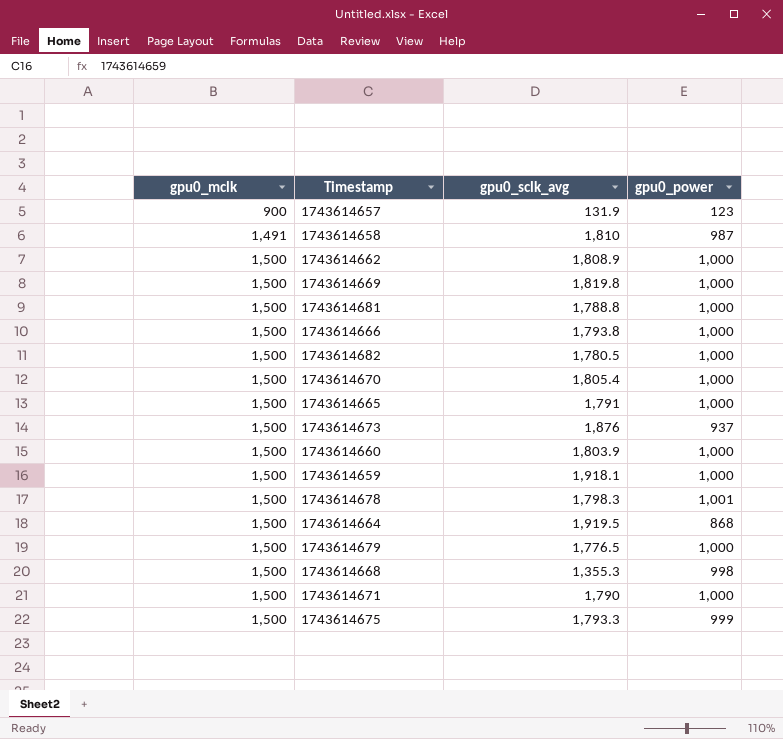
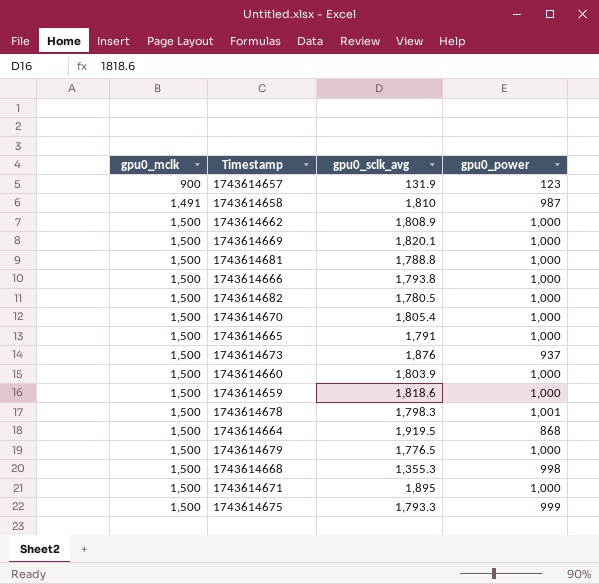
1743614669 | gpu0_sclk_avg: 1,819.8 -> 1,820.1
1743614659 | gpu0_sclk_avg: 1,918.1 -> 1,818.6
1743614671 | gpu0_sclk_avg: 1,790 -> 1,895

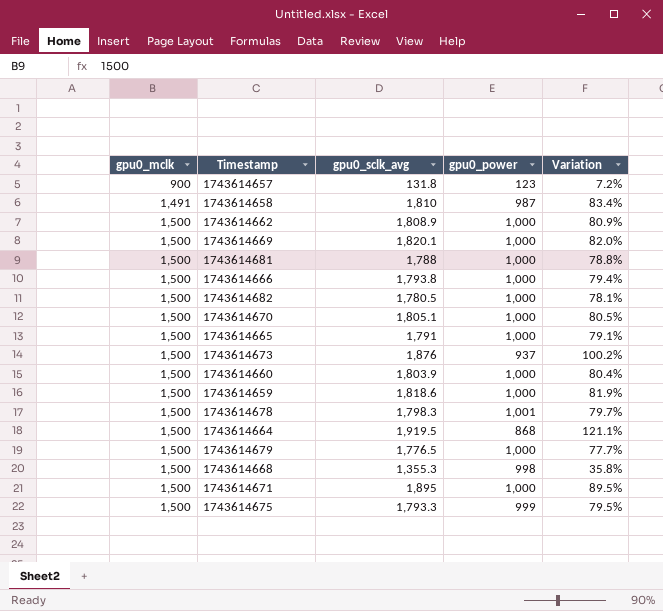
column Variation | formula: none -> ([gpu0_sclk_avg] - [gpu0_power]) / [gpu0_power]
1743614657 | gpu0_sclk_avg: 131.9 -> 131.8
1743614681 | gpu0_sclk_avg: 1,788.8 -> 1,788
1743614670 | gpu0_sclk_avg: 1,805.4 -> 1,805.1

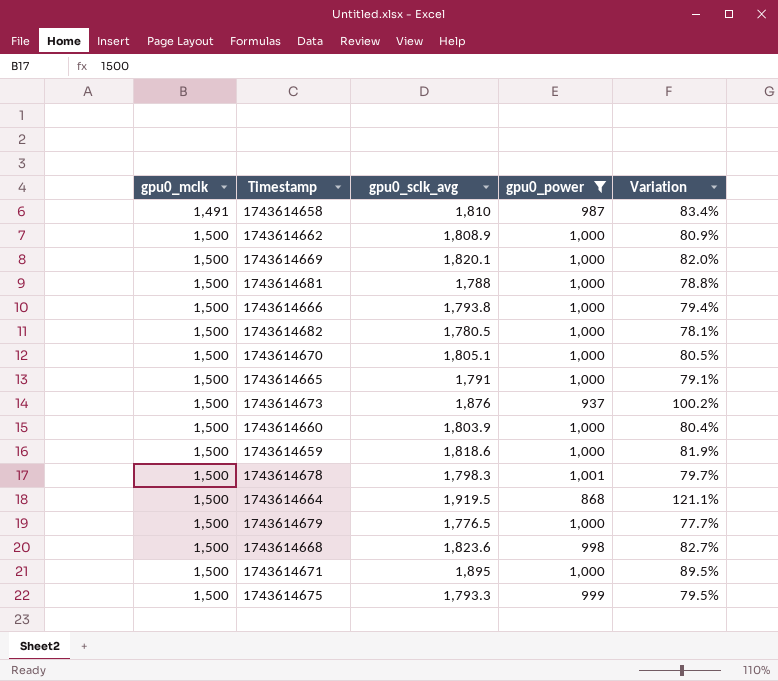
filter: none -> gpu0_power != 123
1743614668 | gpu0_sclk_avg: 1,355.3 -> 1,823.6
1743614668 | Variation: 35.8% -> 82.7%

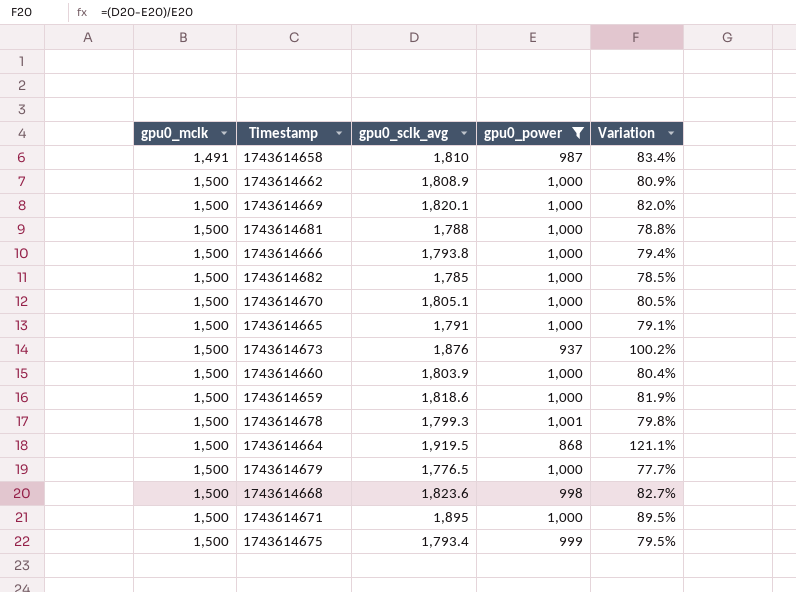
1743614682 | gpu0_sclk_avg: 1,780.5 -> 1,785
1743614682 | Variation: 78.1% -> 78.5%
1743614678 | gpu0_sclk_avg: 1,798.3 -> 1,799.3
1743614678 | Variation: 79.7% -> 79.8%
1743614675 | gpu0_sclk_avg: 1,793.3 -> 1,793.4

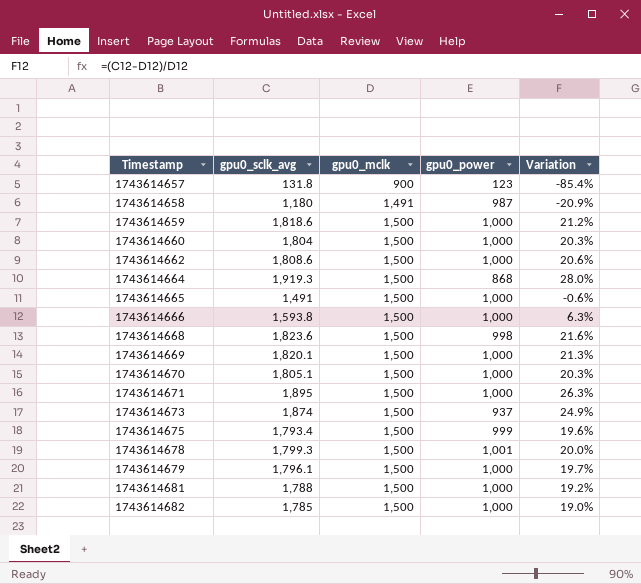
filter: gpu0_power != 123 -> none
row order: gpu0_mclk ascending -> Timestamp ascending
column gpu0_mclk | position: 1 -> 3
column Variation | formula: ([gpu0_sclk_avg] - [gpu0_power]) / [gpu0_power] -> ([gpu0_sclk_avg] - [gpu0_mclk]) / [gpu0_mclk]
1743614658 | gpu0_sclk_avg: 1,810 -> 1,180
1743614660 | gpu0_sclk_avg: 1,803.9 -> 1,804
1743614662 | gpu0_sclk_avg: 1,808.9 -> 1,808.6
1743614664 | gpu0_sclk_avg: 1,919.5 -> 1,919.3
1743614665 | gpu0_sclk_avg: 1,791 -> 1,491
1743614666 | gpu0_sclk_avg: 1,793.8 -> 1,593.8
1743614673 | gpu0_sclk_avg: 1,876 -> 1,874
1743614679 | gpu0_sclk_avg: 1,776.5 -> 1,796.1

